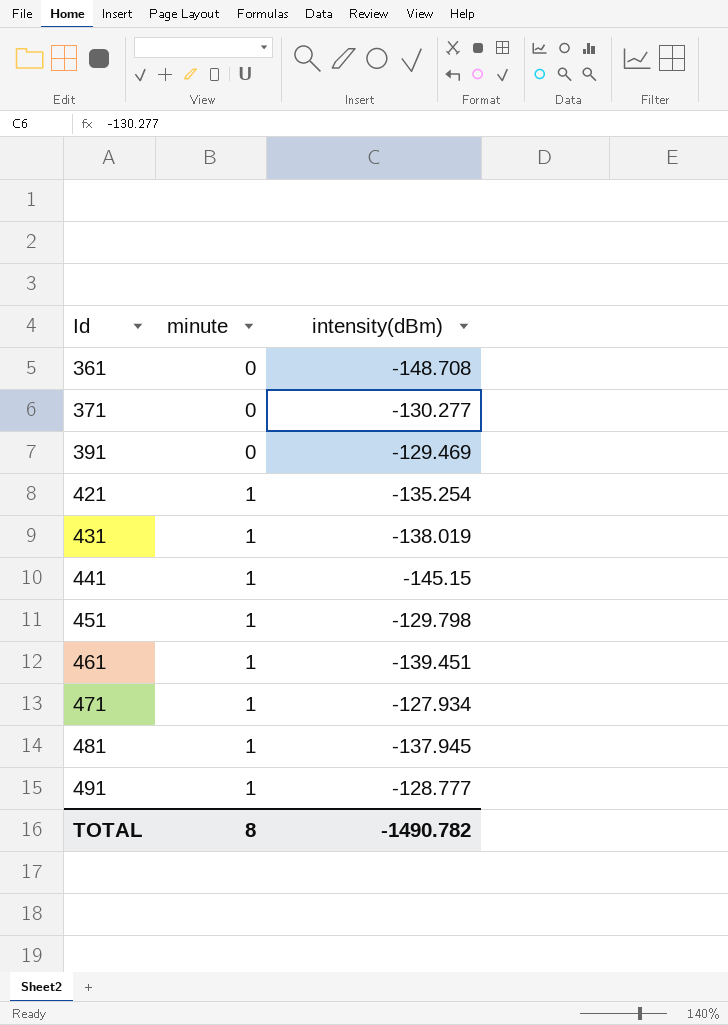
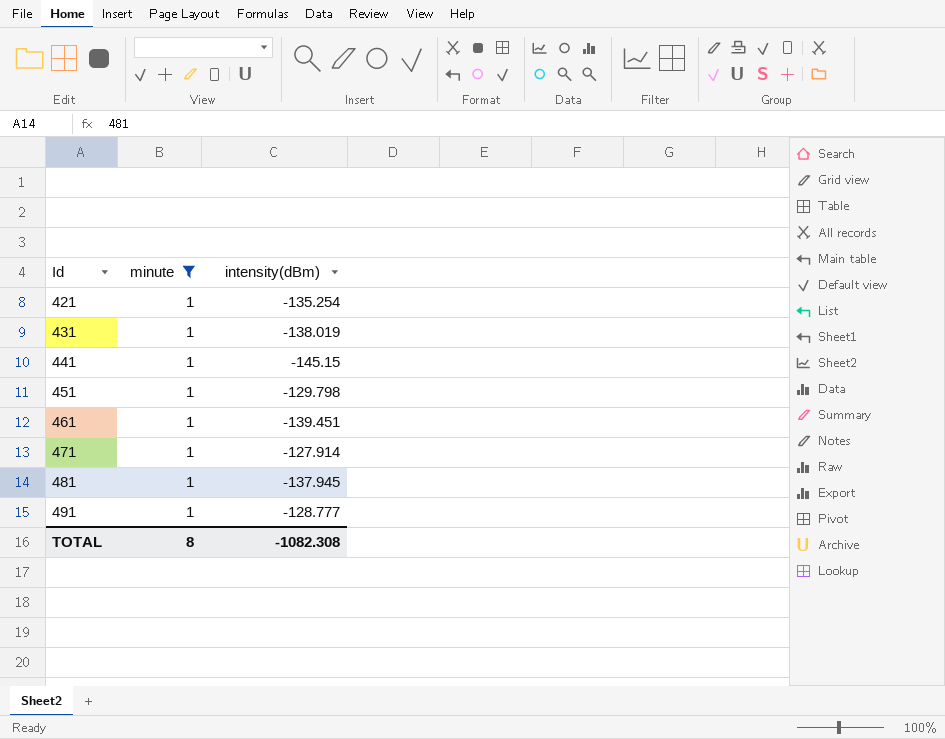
filter: none -> minute = 1
471 | intensity(dBm): -127.934 -> -127.914
TOTAL | intensity(dBm): -1490.782 -> -1082.308

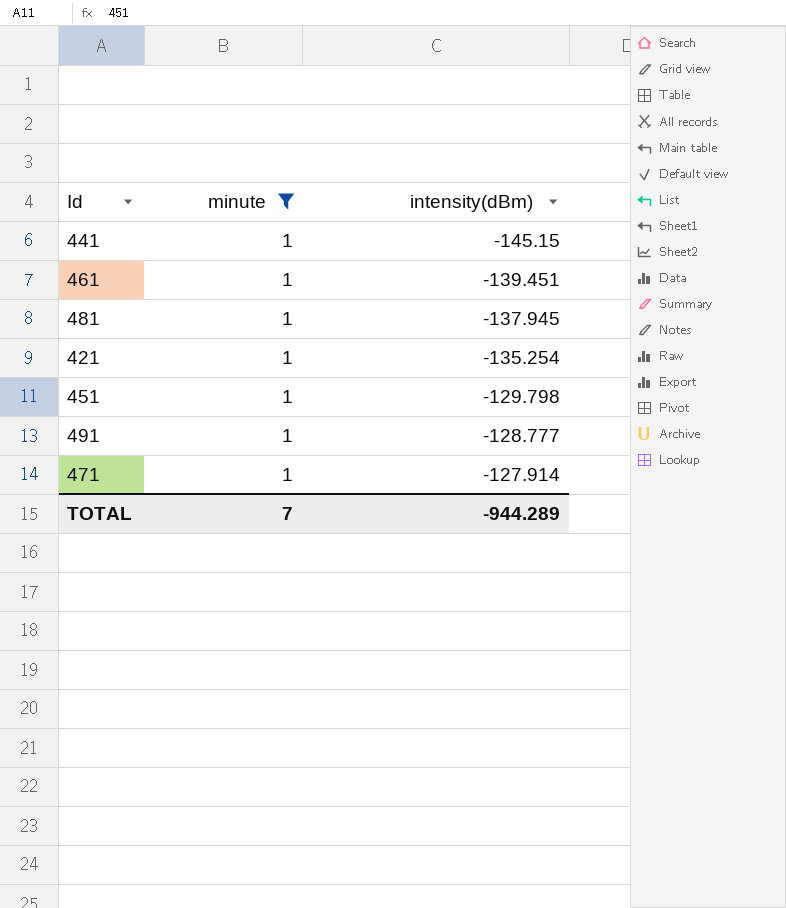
row order: Id ascending -> intensity(dBm) ascending
row 431: 1 | -138.019 -> none
TOTAL | minute: 8 -> 7
TOTAL | intensity(dBm): -1082.308 -> -944.289

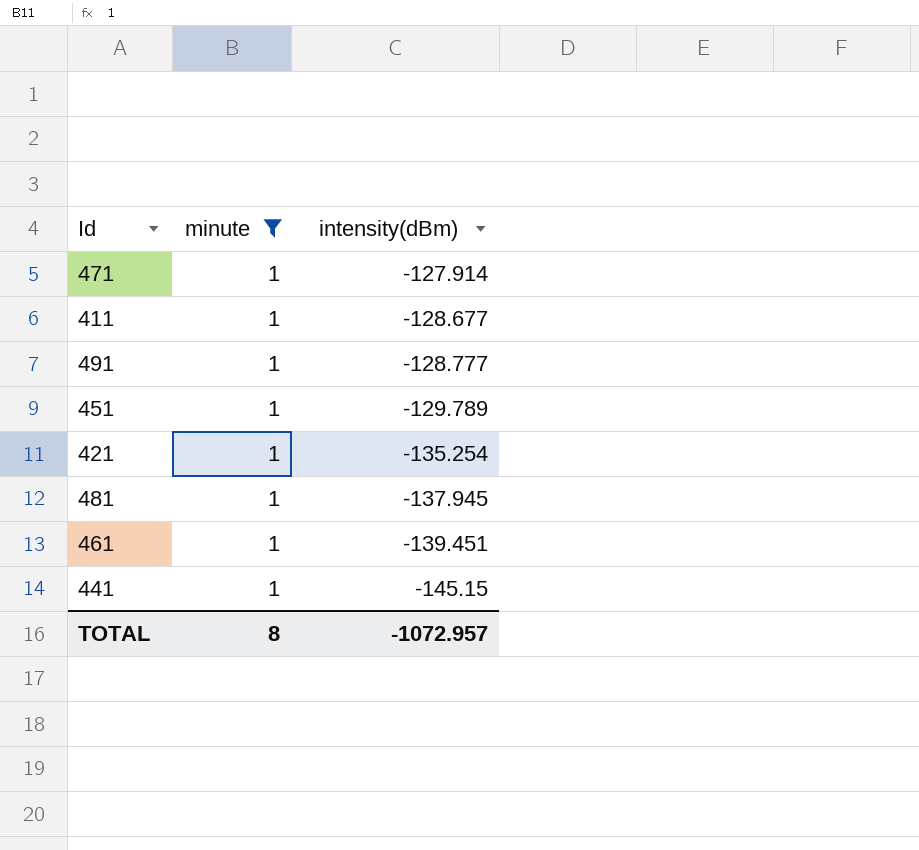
row order: intensity(dBm) ascending -> intensity(dBm) descending
row 411: none -> 1 | -128.677
451 | intensity(dBm): -129.798 -> -129.789
TOTAL | minute: 7 -> 8
TOTAL | intensity(dBm): -944.289 -> -1072.957

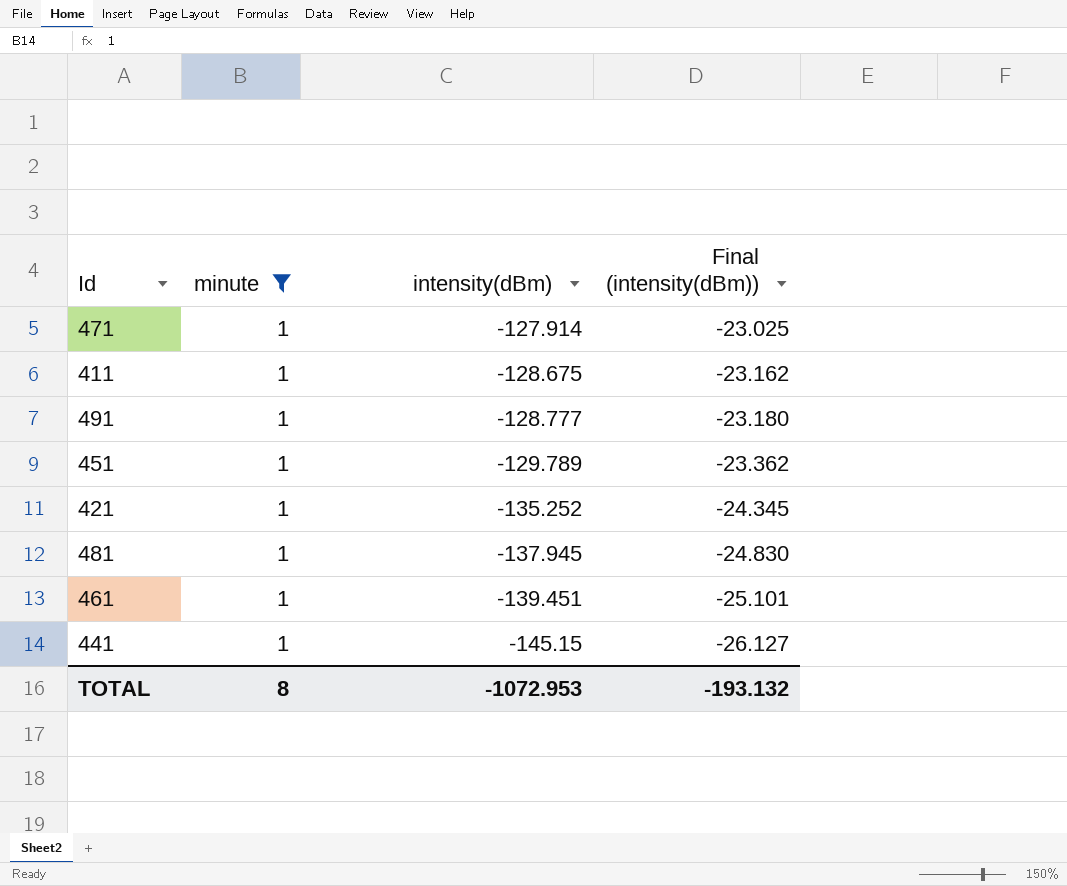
column Final (intensity(dBm)) | formula: none -> [intensity(dBm)] * 0.18
411 | intensity(dBm): -128.677 -> -128.675
421 | intensity(dBm): -135.254 -> -135.252
TOTAL | intensity(dBm): -1072.957 -> -1072.953

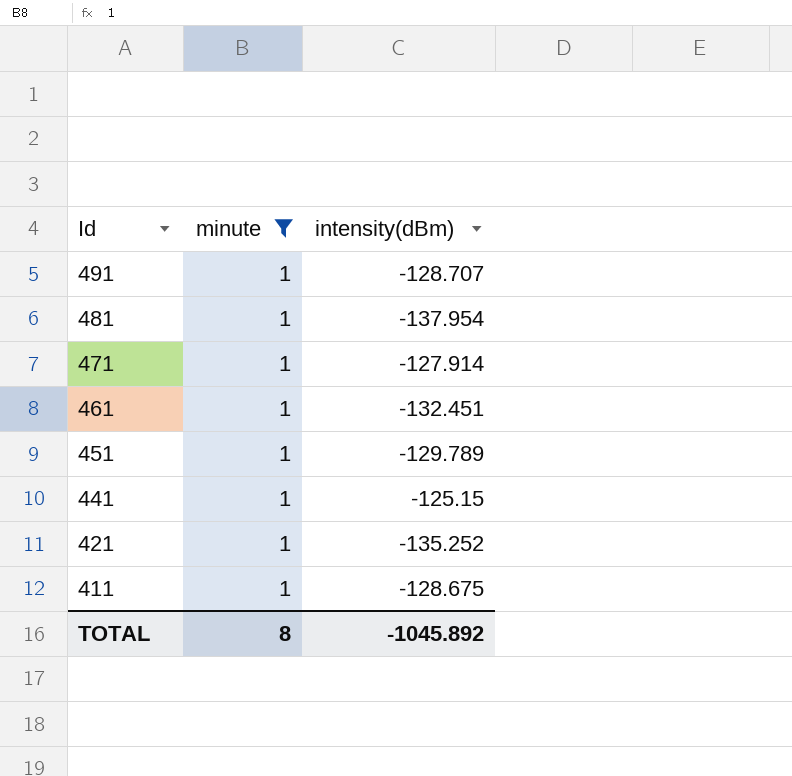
row order: intensity(dBm) descending -> Id descending
column Final (intensity(dBm)) | formula: [intensity(dBm)] * 0.18 -> none
491 | intensity(dBm): -128.777 -> -128.707
481 | intensity(dBm): -137.945 -> -137.954
461 | intensity(dBm): -139.451 -> -132.451
441 | intensity(dBm): -145.15 -> -125.15
TOTAL | intensity(dBm): -1072.953 -> -1045.892

